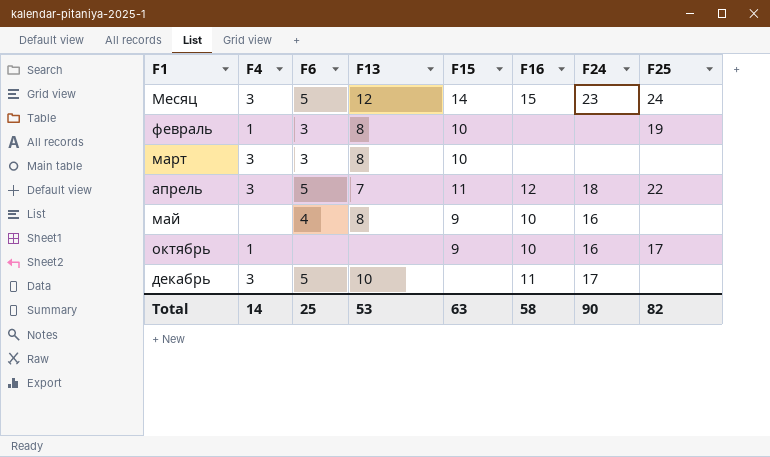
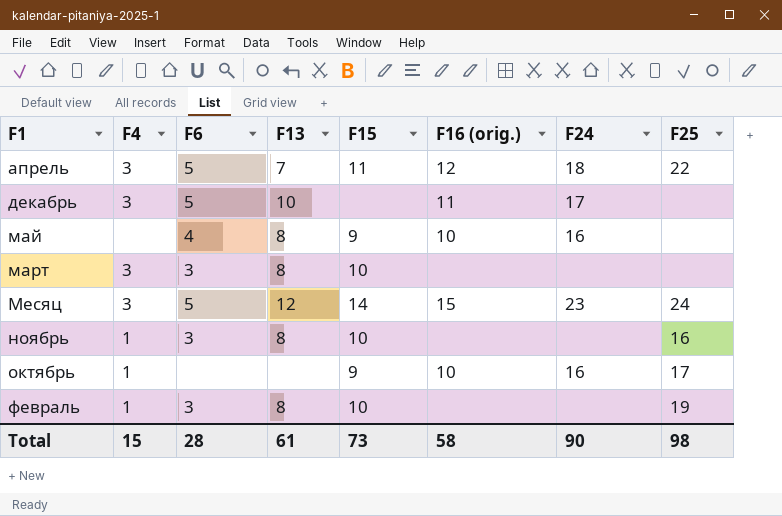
row order: none -> F1 ascending
column name: F16 -> F16 (orig.)
row ноябрь: none -> 1 | 3 | 8 | 10 | none | none | 16
Total | F4: 14 -> 15
Total | F6: 25 -> 28
Total | F13: 53 -> 61
Total | F15: 63 -> 73
Total | F25: 82 -> 98

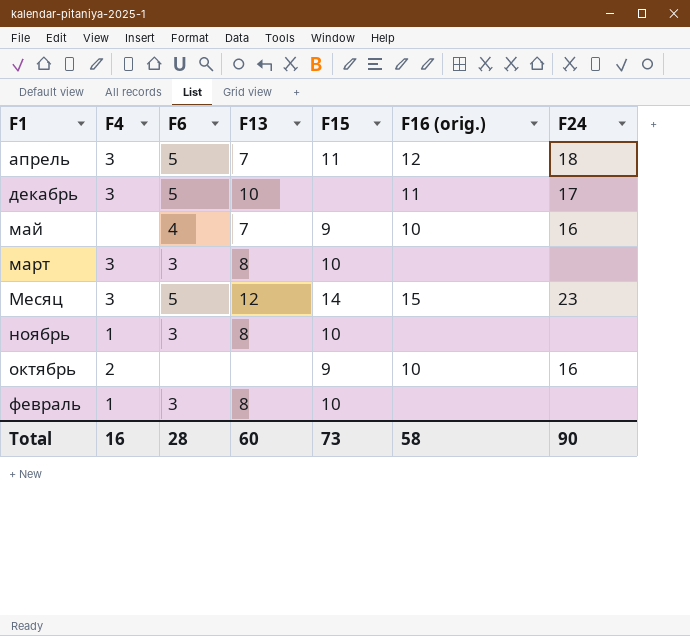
column F25 | position: 8 -> none
май | F13: 8 -> 7
октябрь | F4: 1 -> 2
Total | F4: 15 -> 16
Total | F13: 61 -> 60

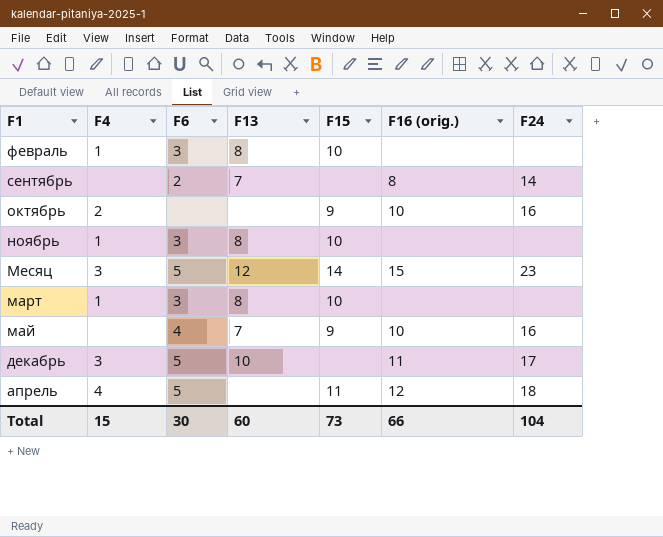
row order: F1 ascending -> F1 descending
row сентябрь: none -> none | 2 | 7 | none | 8 | 14
март | F4: 3 -> 1
апрель | F4: 3 -> 4
апрель | F13: 7 -> none
Total | F4: 16 -> 15
Total | F6: 28 -> 30
Total | F16 (orig.): 58 -> 66
Total | F24: 90 -> 104

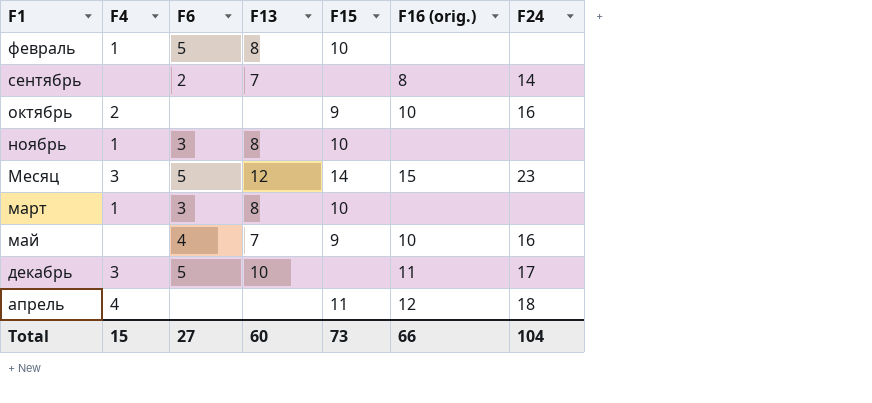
февраль | F6: 3 -> 5
апрель | F6: 5 -> none
Total | F6: 30 -> 27

